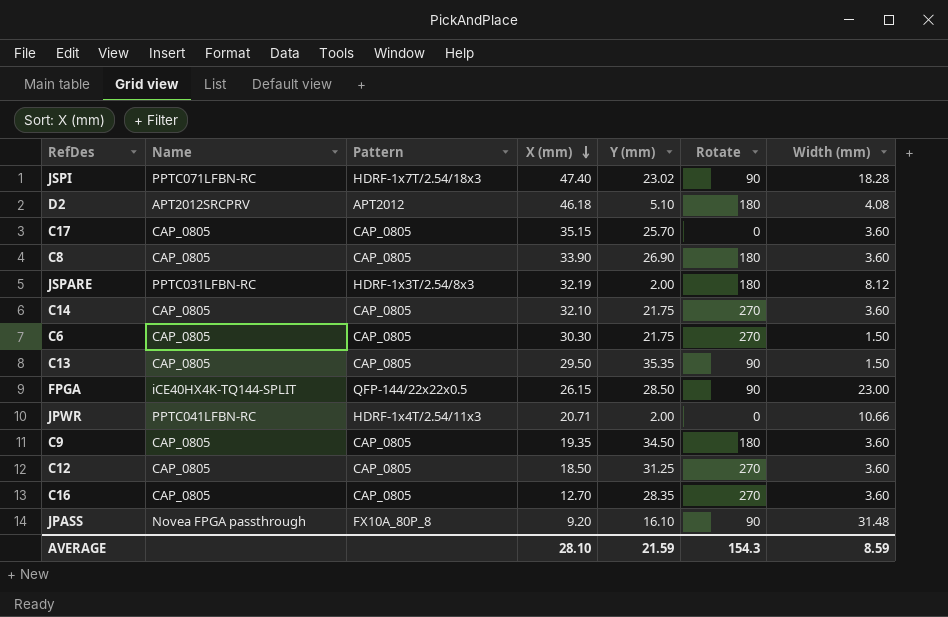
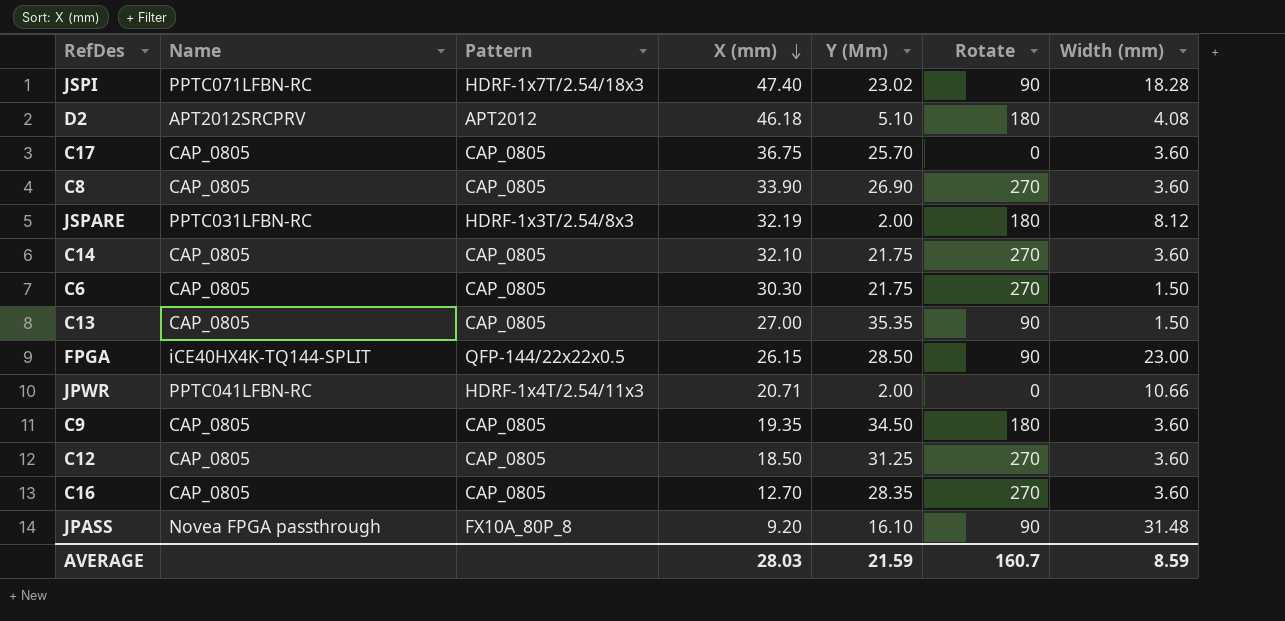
column name: Y (mm) -> Y (Mm)
C17 | X (mm): 35.15 -> 36.75
C8 | Rotate: 180 -> 270
C13 | X (mm): 29.50 -> 27.00
AVERAGE | X (mm): 28.10 -> 28.03
AVERAGE | Rotate: 154.3 -> 160.7

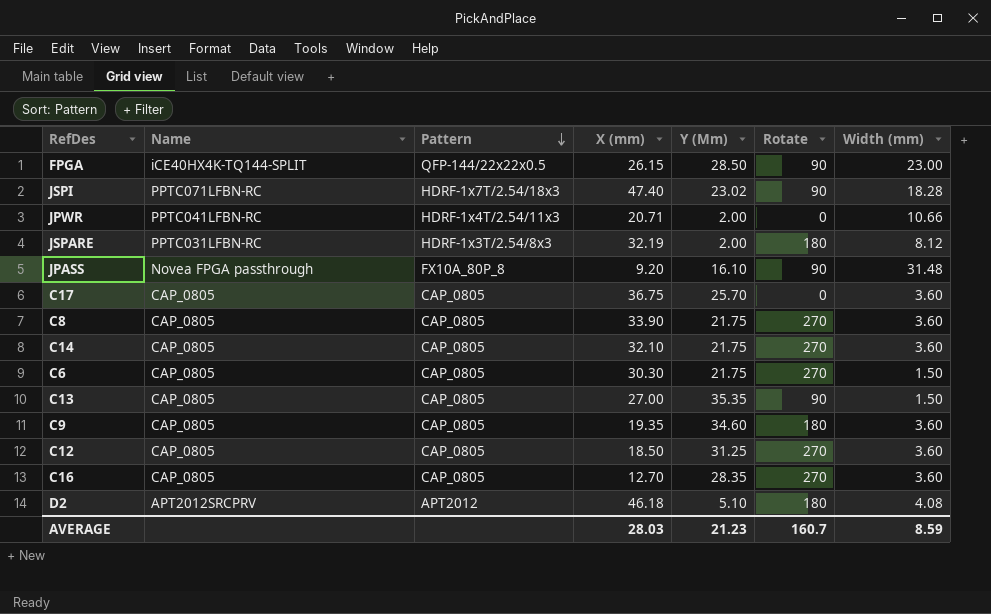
row order: X (mm) descending -> Pattern descending
C8 | Y (Mm): 26.90 -> 21.75
C9 | Y (Mm): 34.50 -> 34.60
AVERAGE | Y (Mm): 21.59 -> 21.23

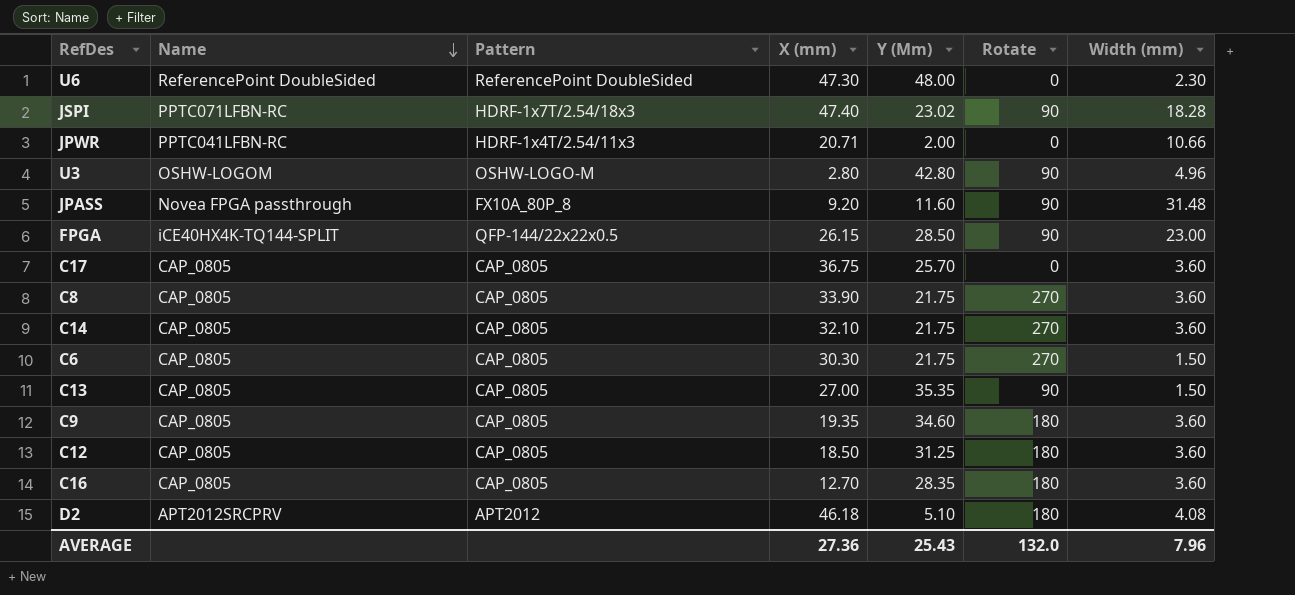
row order: Pattern descending -> Name descending
row JSPARE: PPTC031LFBN-RC | HDRF-1x3T/2.54/8x3 | 32.19 | 2.00 | 180 | 8.12 -> none
row U6: none -> ReferencePoint DoubleSided | ReferencePoint DoubleSided | 47.30 | 48.00 | 0 | 2.30
row U3: none -> OSHW-LOGOM | OSHW-LOGO-M | 2.80 | 42.80 | 90 | 4.96
JPASS | Y (Mm): 16.10 -> 11.60
C12 | Rotate: 270 -> 180
C16 | Rotate: 270 -> 180
AVERAGE | X (mm): 28.03 -> 27.36
AVERAGE | Y (Mm): 21.23 -> 25.43
AVERAGE | Rotate: 160.7 -> 132.0
AVERAGE | Width (mm): 8.59 -> 7.96

